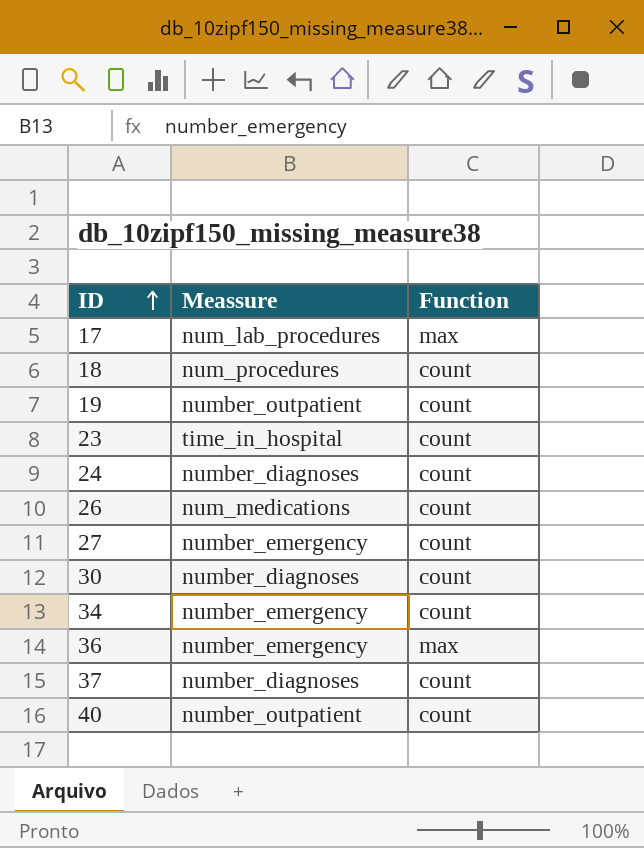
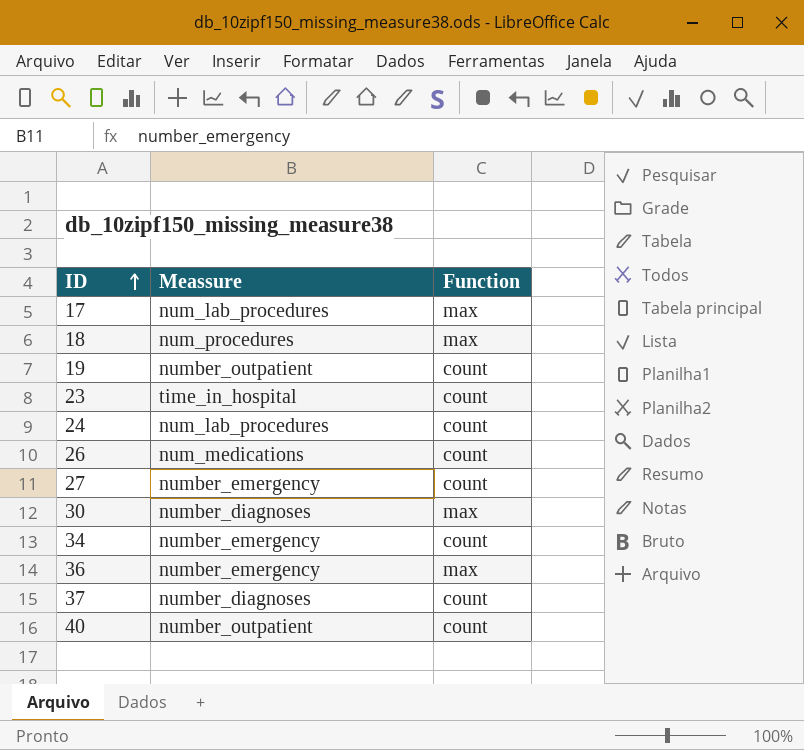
18 | Function: count -> max
24 | Meassure: number_diagnoses -> num_lab_procedures
30 | Function: count -> max

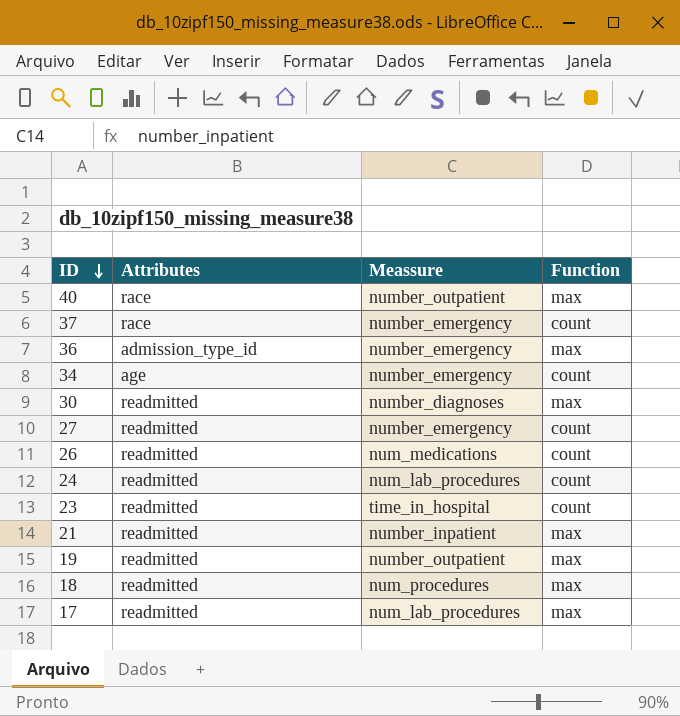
row order: ID ascending -> ID descending
column Attributes | position: none -> 2
40 | Function: count -> max
37 | Meassure: number_diagnoses -> number_emergency
row 21: none -> readmitted | number_inpatient | max
19 | Function: count -> max

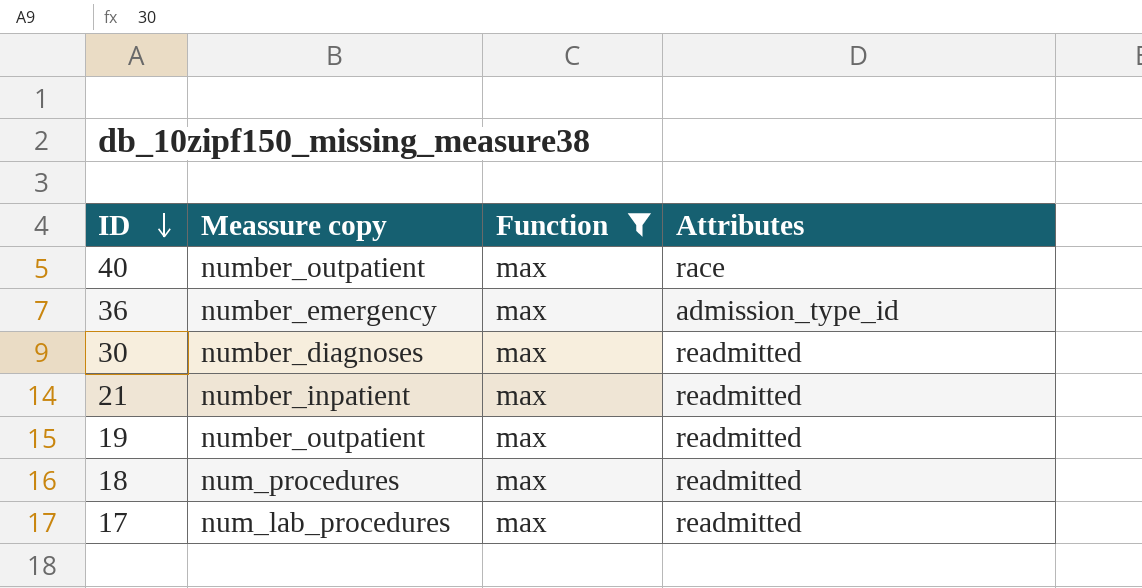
filter: none -> Function = max
column name: Meassure -> Meassure copy
column Attributes | position: 2 -> 4

